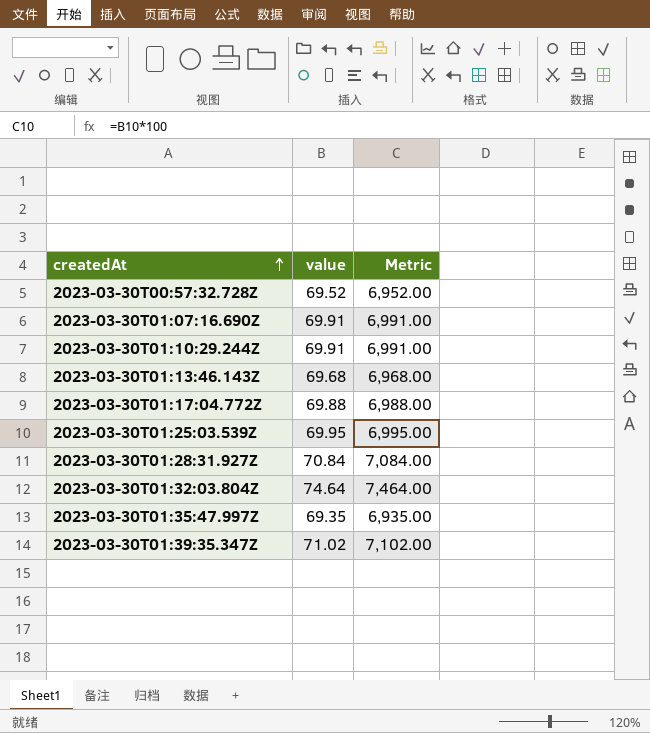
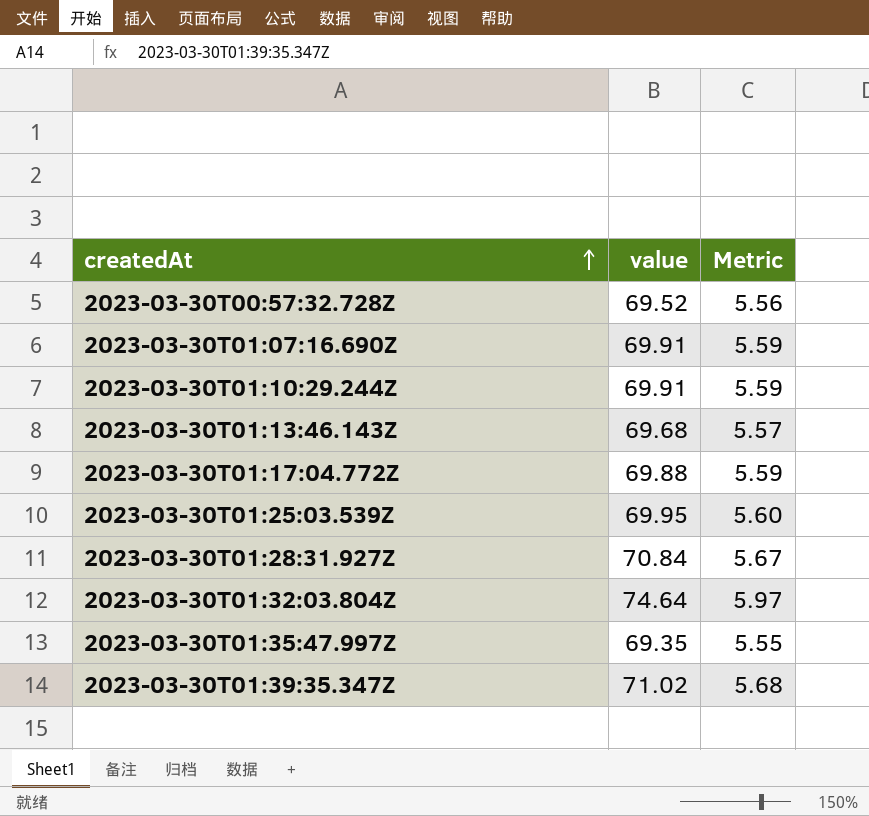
column Metric | formula: [value] * 100 -> [value] * 0.08

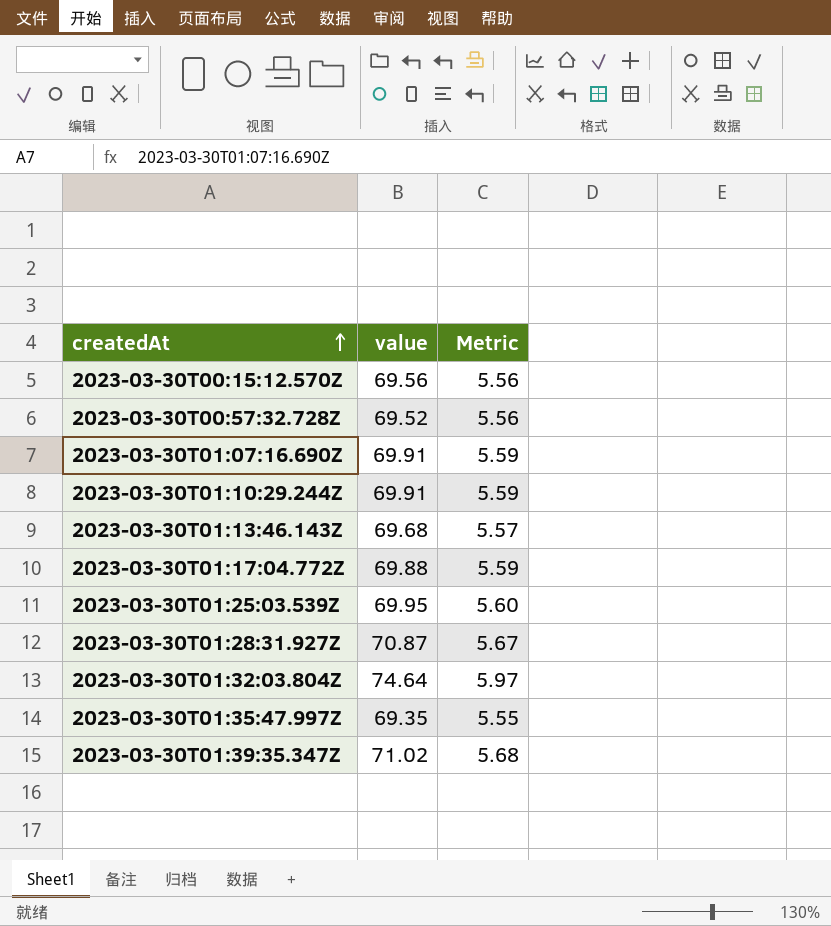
row 2023-03-30T00:15:12.570Z: none -> 69.56 | 5.56
2023-03-30T01:28:31.927Z | value: 70.84 -> 70.87

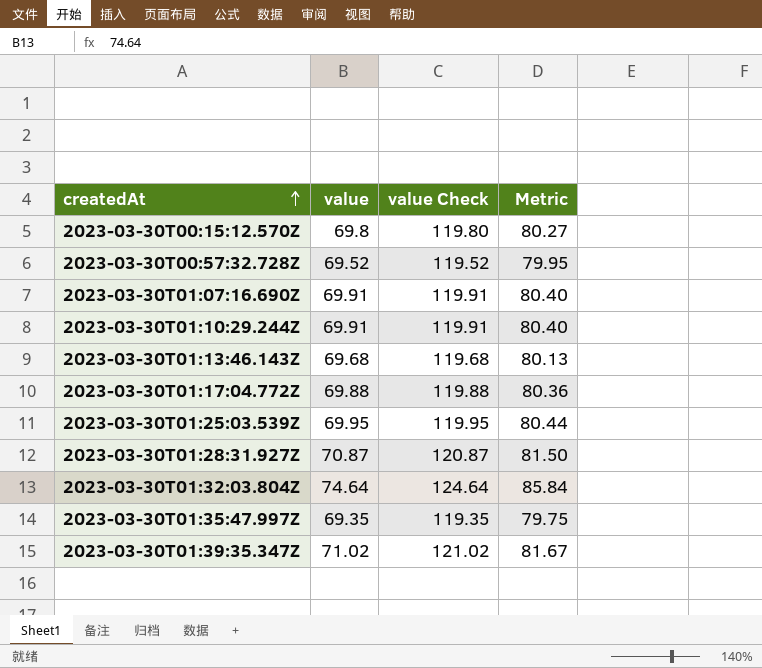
column value Check | formula: none -> [value] + 50
column Metric | formula: [value] * 0.08 -> [value] * 1.15
2023-03-30T00:15:12.570Z | value: 69.56 -> 69.8

